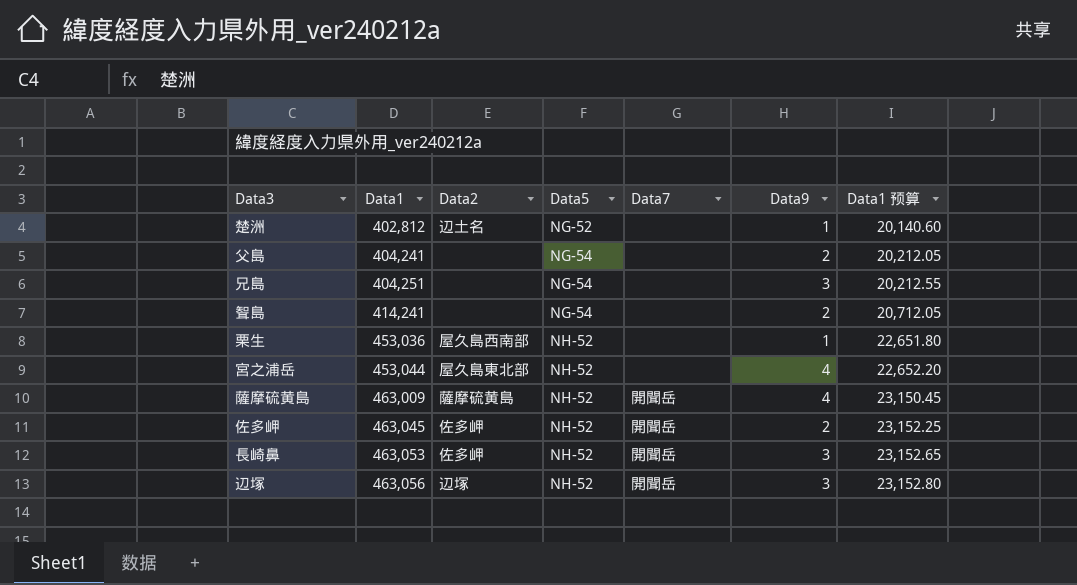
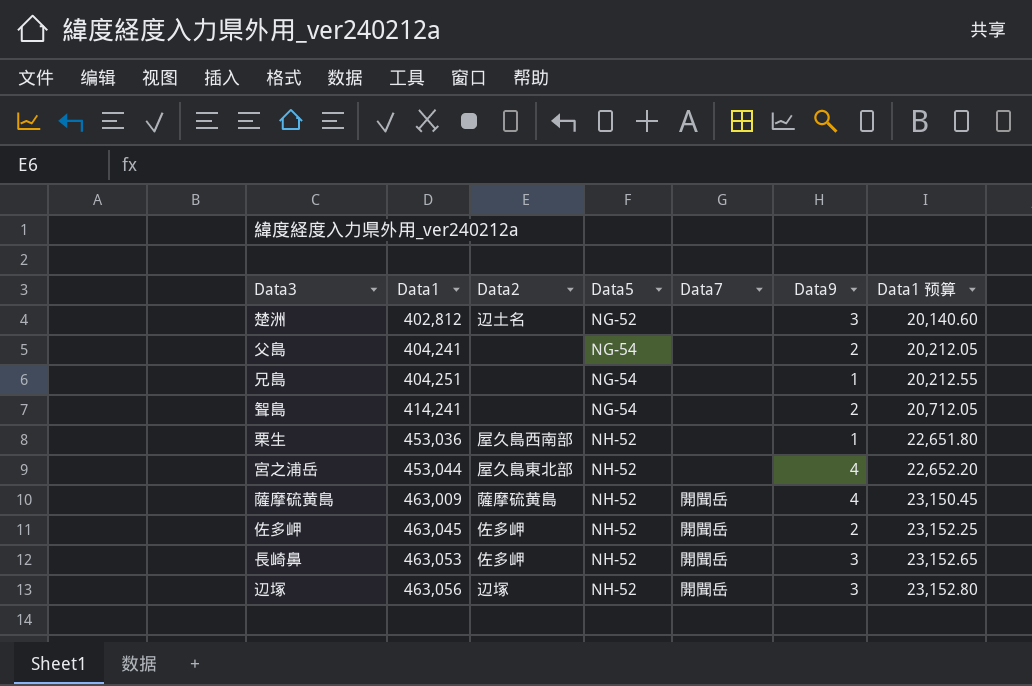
楚洲 | Data9: 1 -> 3
兄島 | Data9: 3 -> 1

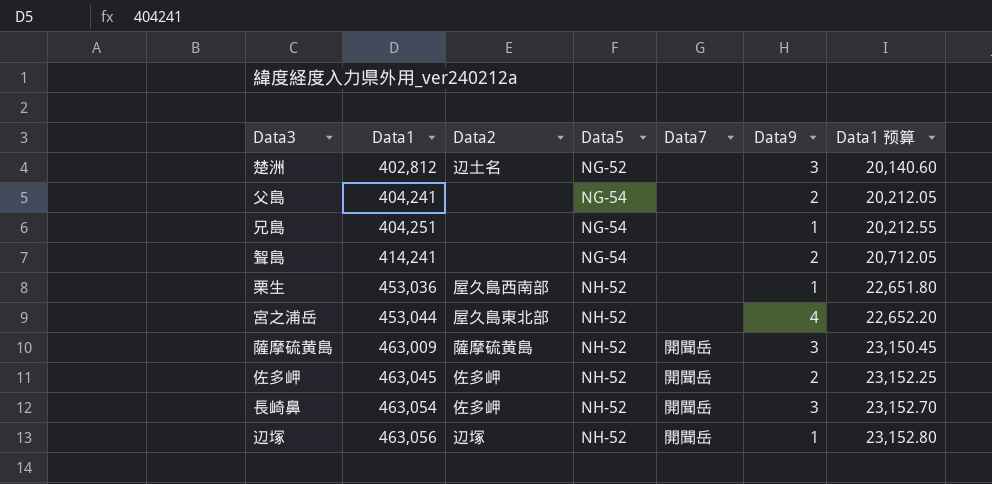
薩摩硫黄島 | Data9: 4 -> 3
長崎鼻 | Data1: 463,053 -> 463,054
長崎鼻 | Data1 预算: 23,152.65 -> 23,152.70
辺塚 | Data9: 3 -> 1

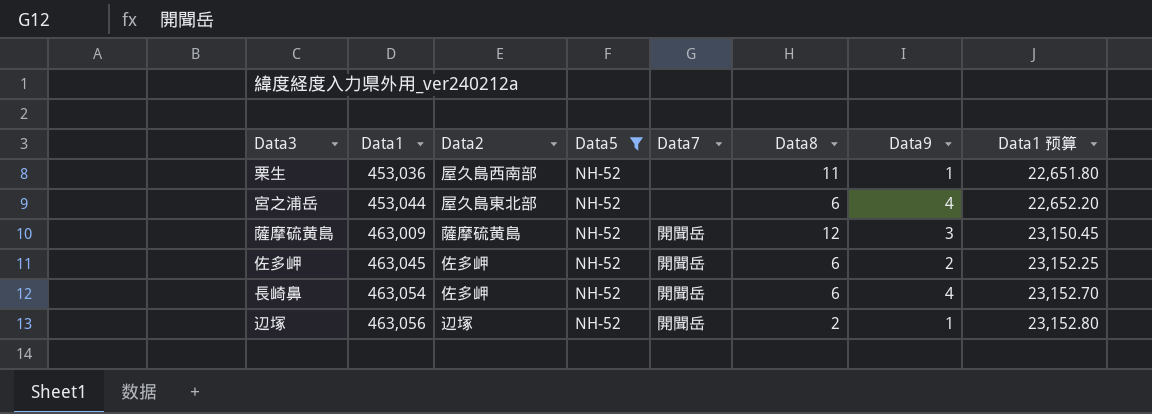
filter: none -> Data5 = NH-52
column Data8 | position: none -> 6
長崎鼻 | Data9: 3 -> 4

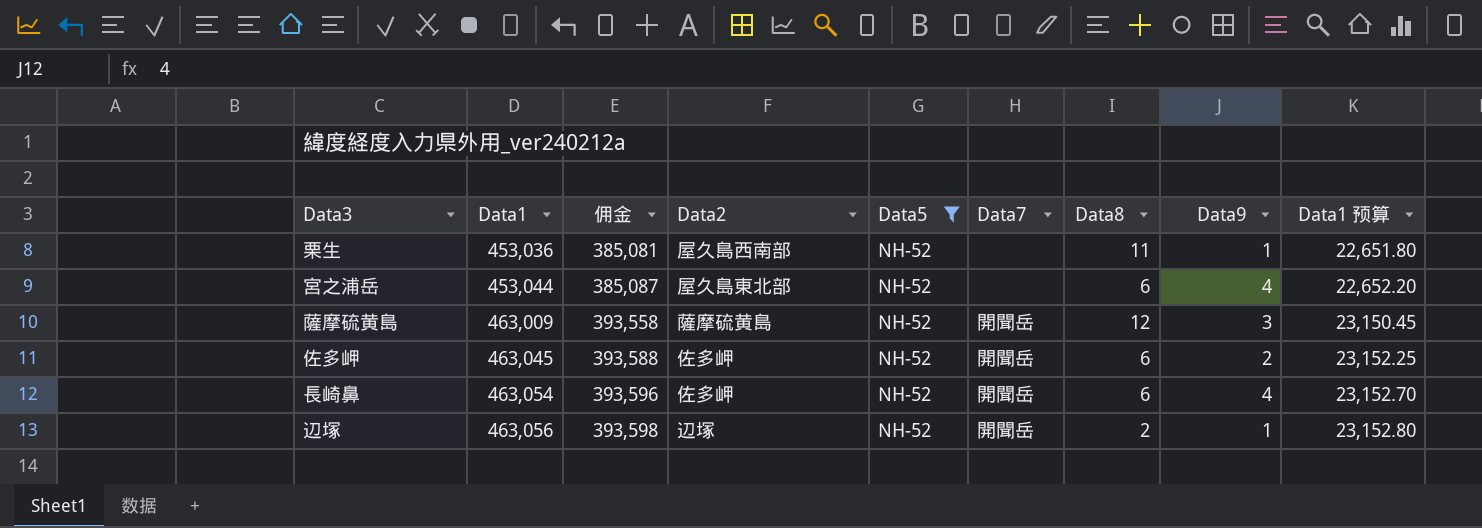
column 佣金 | formula: none -> [Data1] * 0.85

